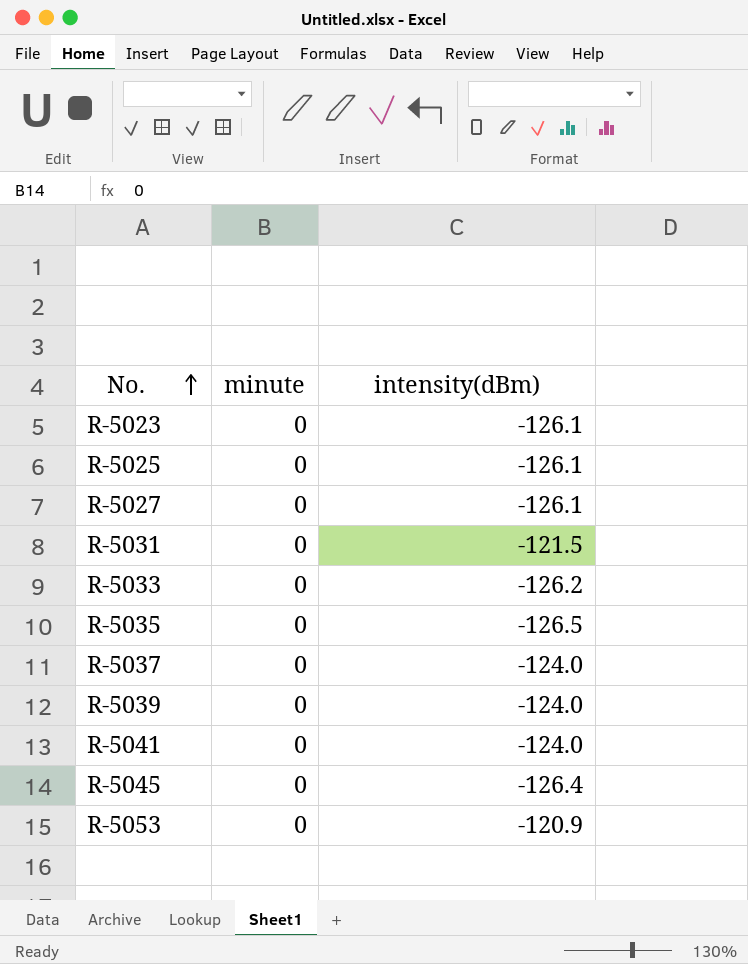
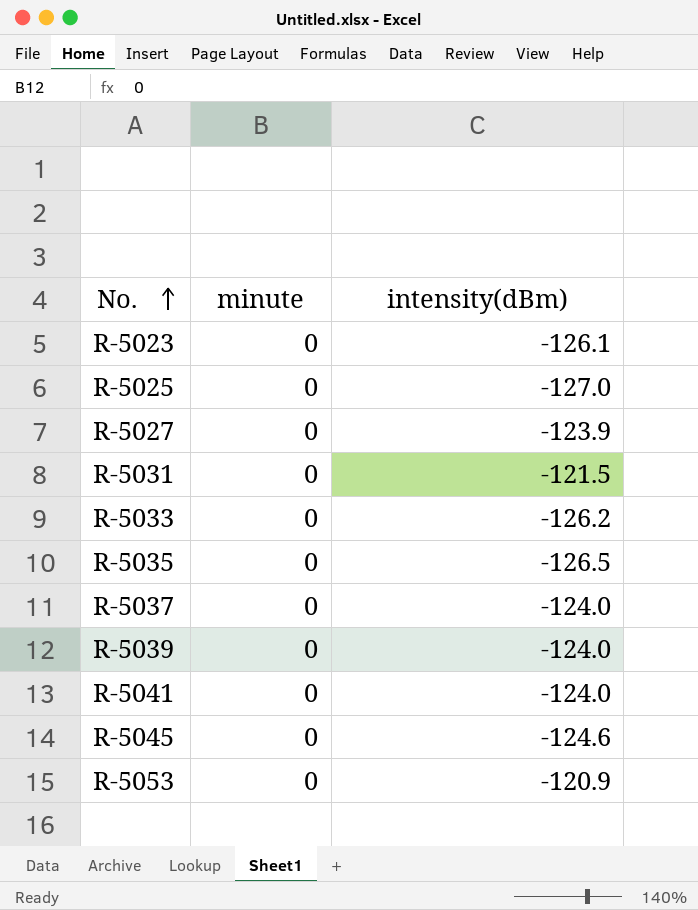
R-5025 | intensity(dBm): -126.1 -> -127.0
R-5027 | intensity(dBm): -126.1 -> -123.9
R-5045 | intensity(dBm): -126.4 -> -124.6

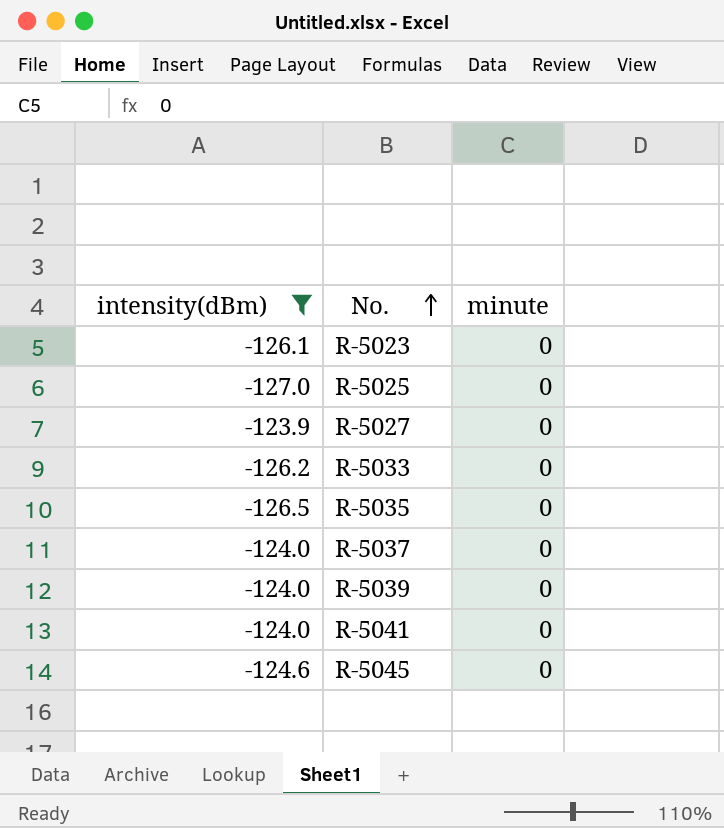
filter: none -> intensity(dBm) <= -123.9
column intensity(dBm) | position: 3 -> 1

